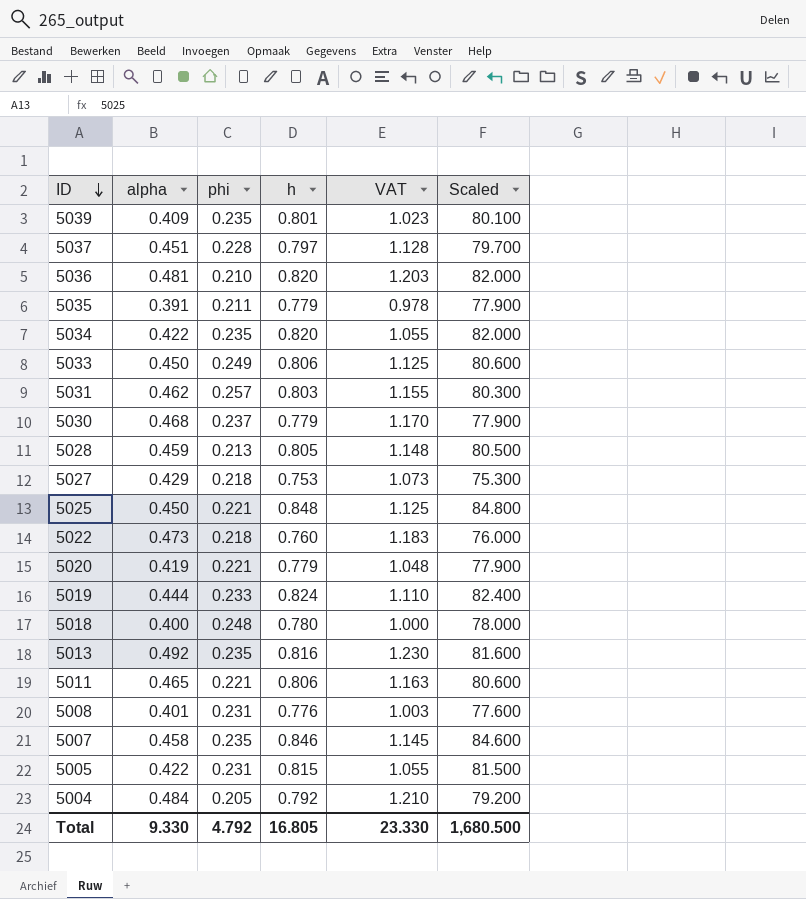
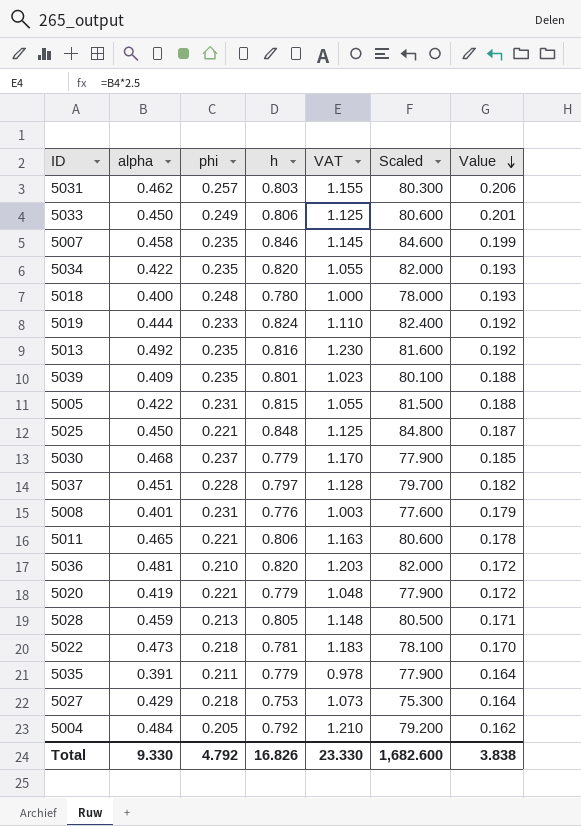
row order: ID descending -> Value descending
column Value | formula: none -> [phi] * [h]
5022 | h: 0.760 -> 0.781
5022 | Scaled: 76.000 -> 78.100
Total | h: 16.805 -> 16.826
Total | Scaled: 1,680.500 -> 1,682.600

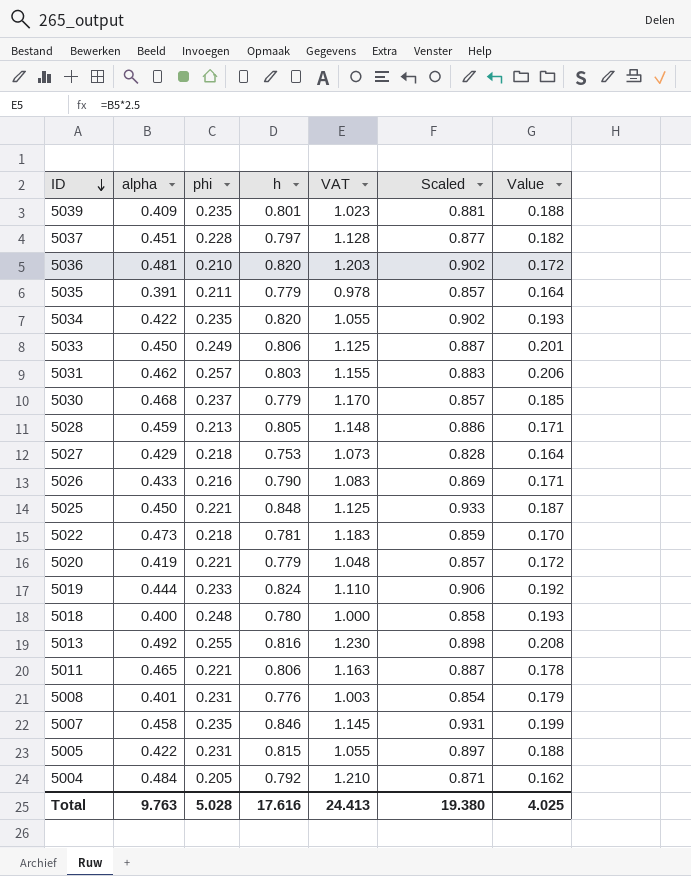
row order: Value descending -> ID descending
column Scaled | formula: [h] * 100 -> [h] * 1.1
row 5026: none -> 0.433 | 0.216 | 0.790 | 1.083 | 0.869 | 0.171
5013 | phi: 0.235 -> 0.255
5013 | Value: 0.192 -> 0.208
Total | alpha: 9.330 -> 9.763
Total | phi: 4.792 -> 5.028
Total | h: 16.826 -> 17.616
Total | VAT: 23.330 -> 24.413
Total | Scaled: 1,682.600 -> 19.380
Total | Value: 3.838 -> 4.025

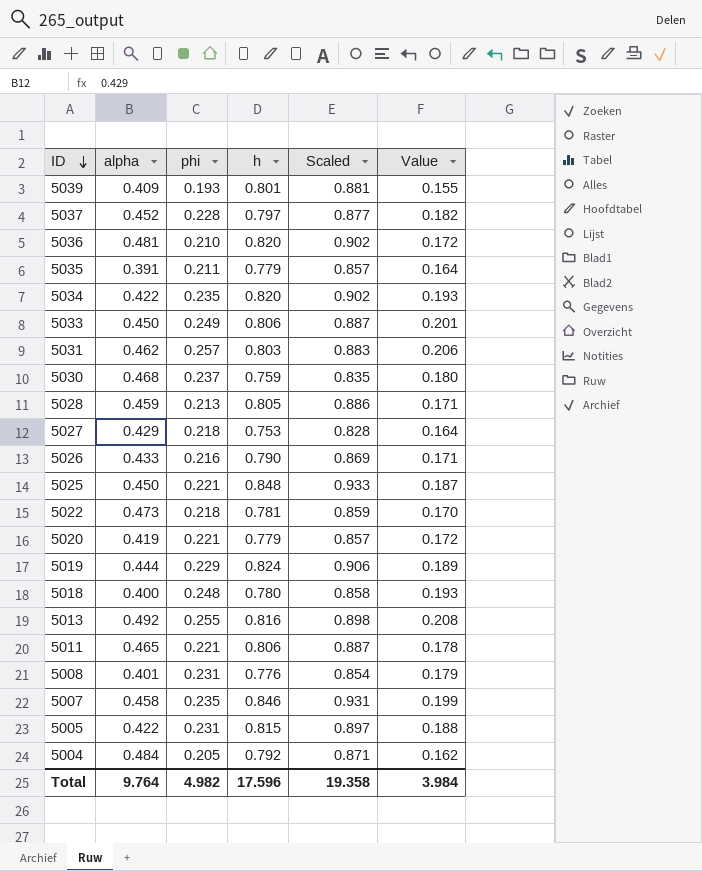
column VAT | formula: [alpha] * 2.5 -> none
5039 | phi: 0.235 -> 0.193
5039 | Value: 0.188 -> 0.155
5037 | alpha: 0.451 -> 0.452
5030 | h: 0.779 -> 0.759
5030 | Scaled: 0.857 -> 0.835
5030 | Value: 0.185 -> 0.180
5019 | phi: 0.233 -> 0.229
5019 | Value: 0.192 -> 0.189
Total | alpha: 9.763 -> 9.764
Total | phi: 5.028 -> 4.982
Total | h: 17.616 -> 17.596
Total | Scaled: 19.380 -> 19.358
Total | Value: 4.025 -> 3.984

